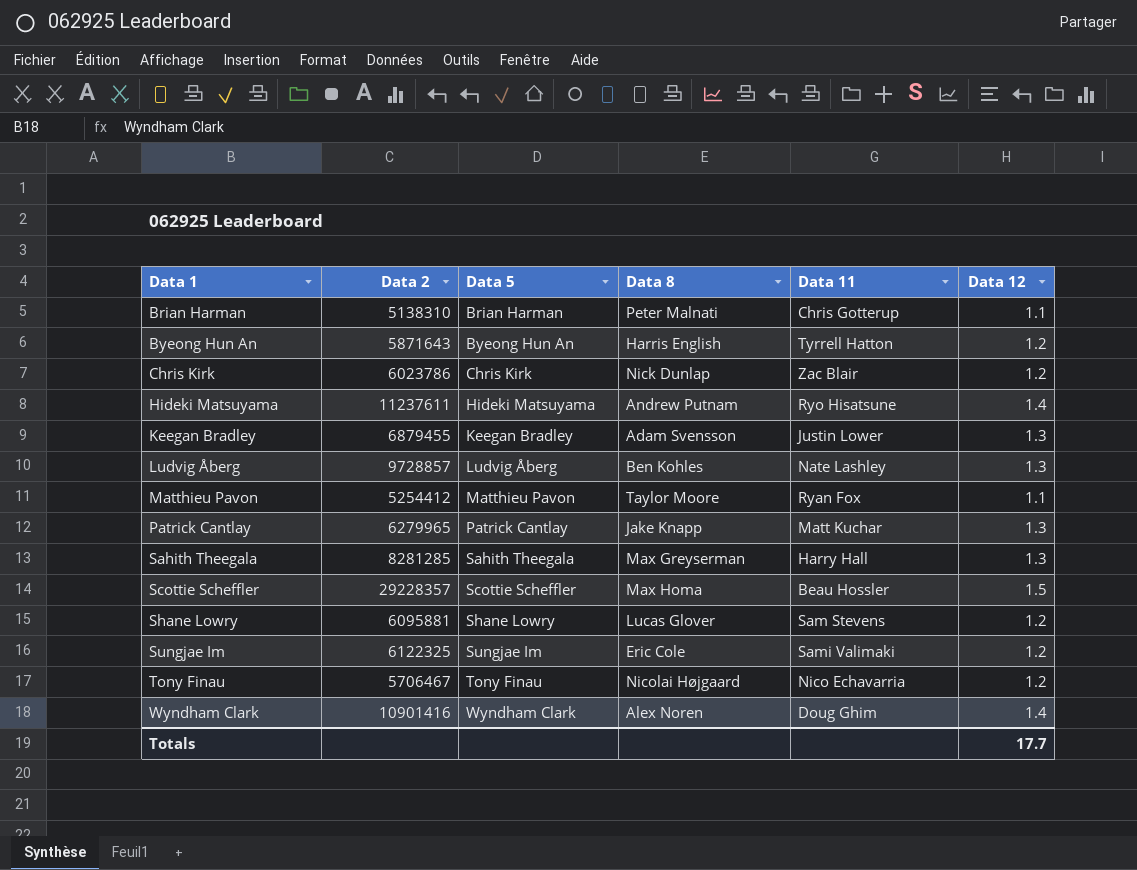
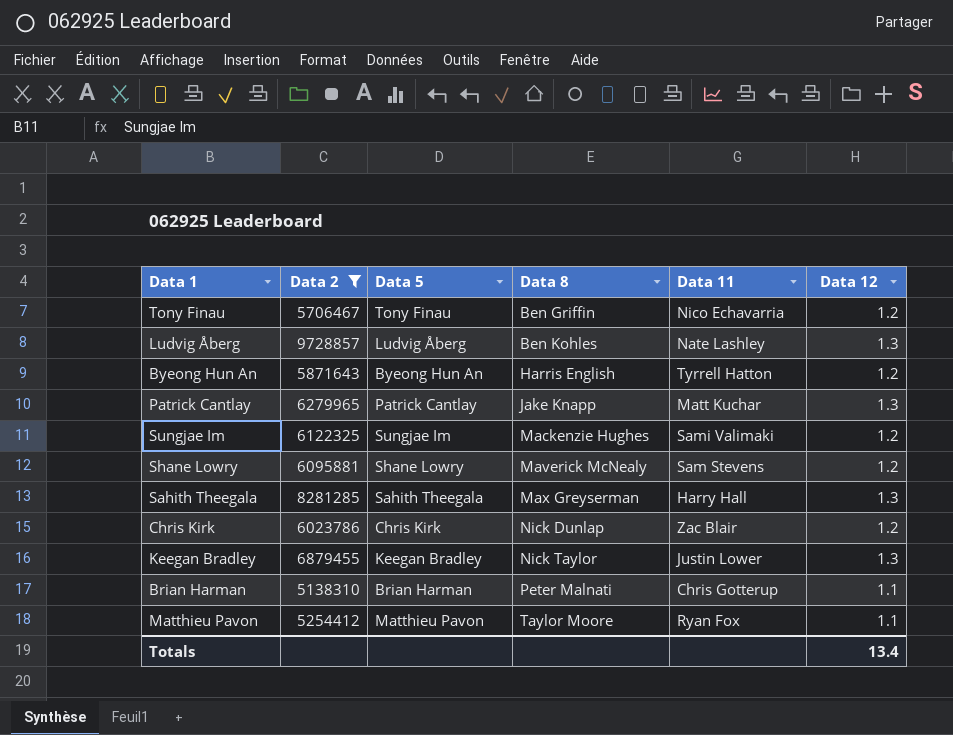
filter: none -> Data 2 <= 9728857
row order: Data 1 ascending -> Data 8 ascending
Tony Finau | Data 8: Nicolai Højgaard -> Ben Griffin
Sungjae Im | Data 8: Eric Cole -> Mackenzie Hughes
Shane Lowry | Data 8: Lucas Glover -> Maverick McNealy
Keegan Bradley | Data 8: Adam Svensson -> Nick Taylor
Totals | Data 12: 17.7 -> 13.4

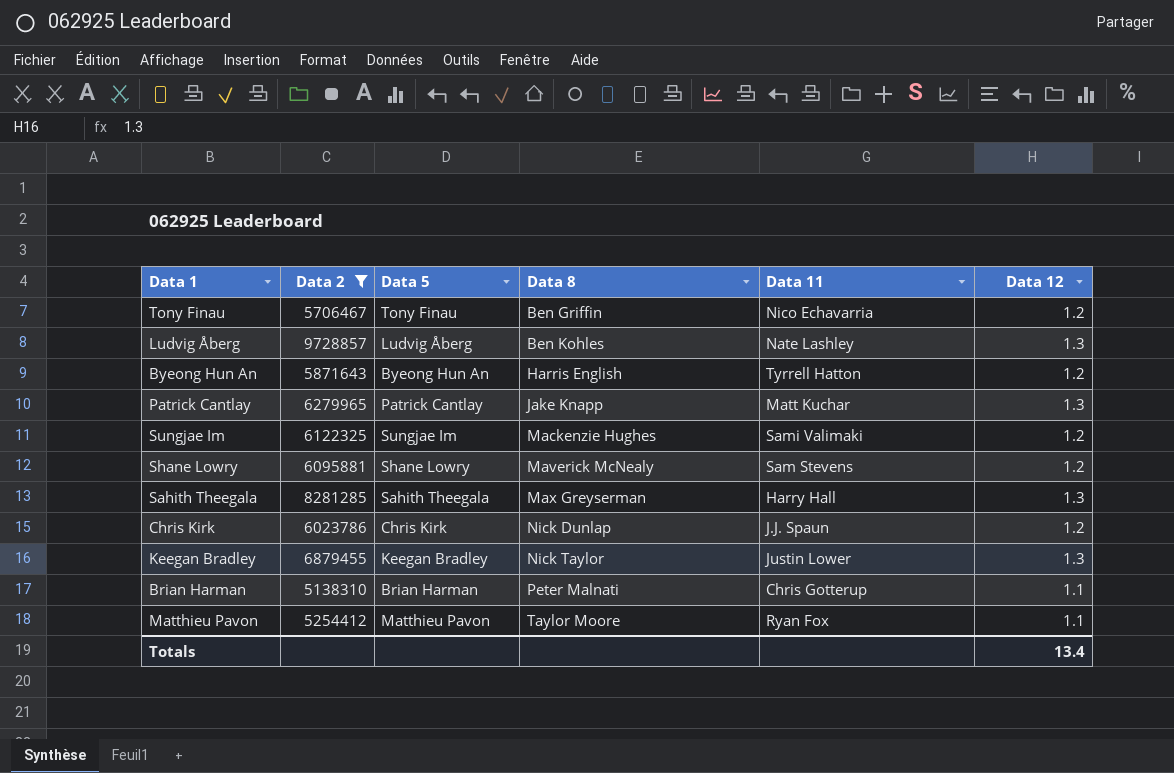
Chris Kirk | Data 11: Zac Blair -> J.J. Spaun

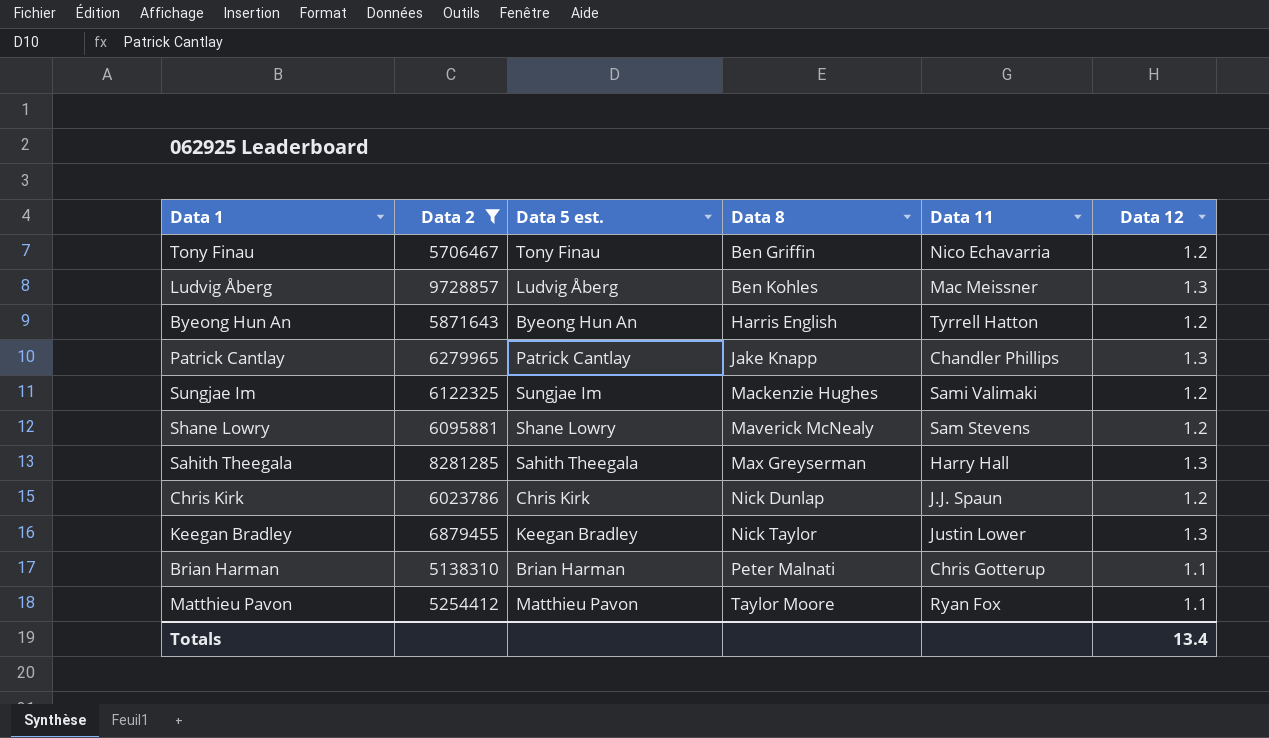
column name: Data 5 -> Data 5 est.
Ludvig Åberg | Data 11: Nate Lashley -> Mac Meissner
Patrick Cantlay | Data 11: Matt Kuchar -> Chandler Phillips

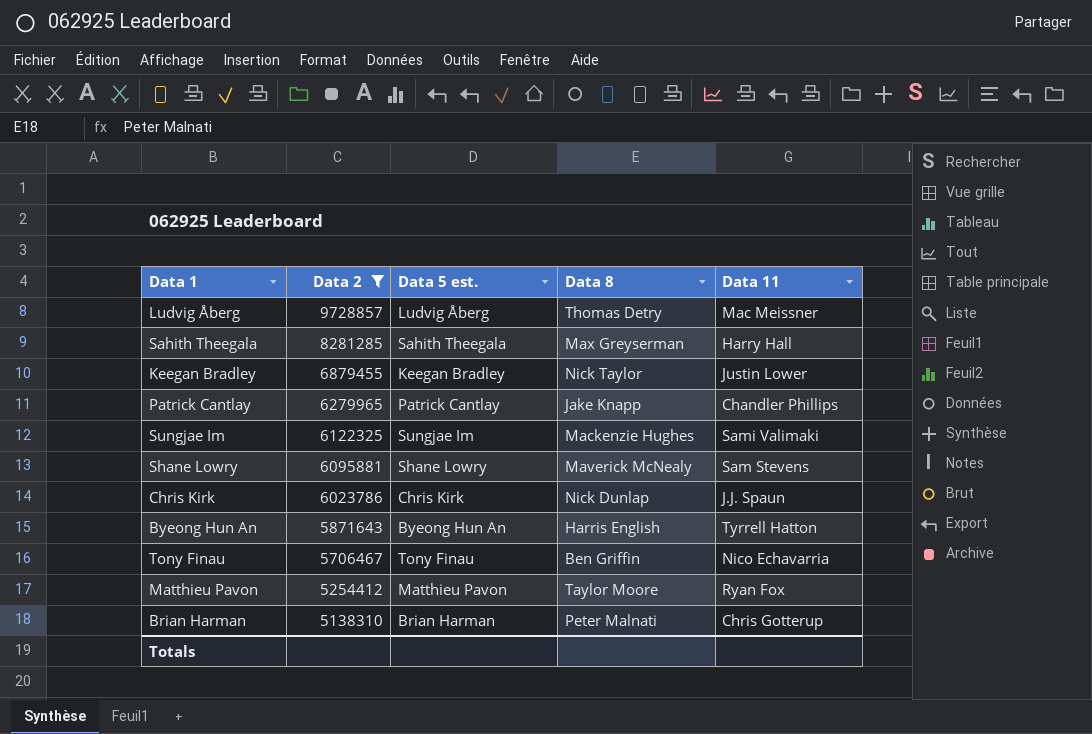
row order: Data 8 ascending -> Data 2 descending
column Data 12 | position: 6 -> none
Ludvig Åberg | Data 8: Ben Kohles -> Thomas Detry

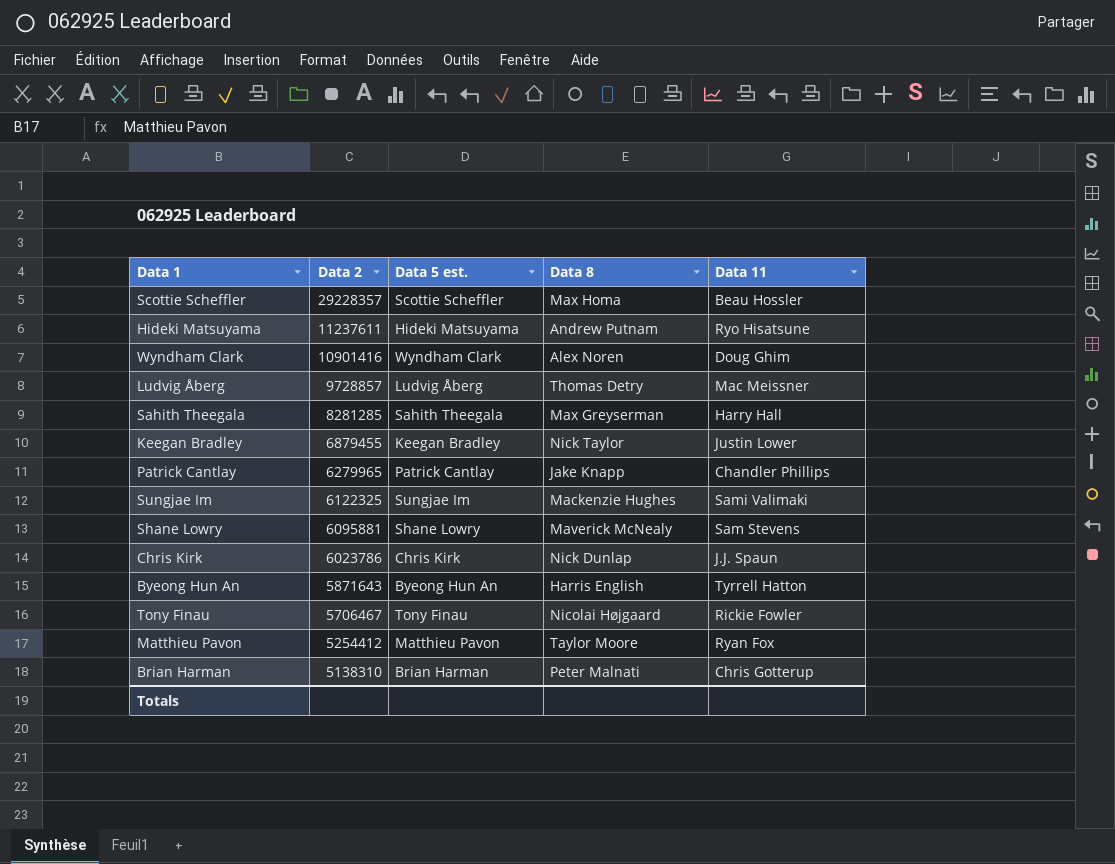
filter: Data 2 <= 9728857 -> none
Tony Finau | Data 8: Ben Griffin -> Nicolai Højgaard
Tony Finau | Data 11: Nico Echavarria -> Rickie Fowler

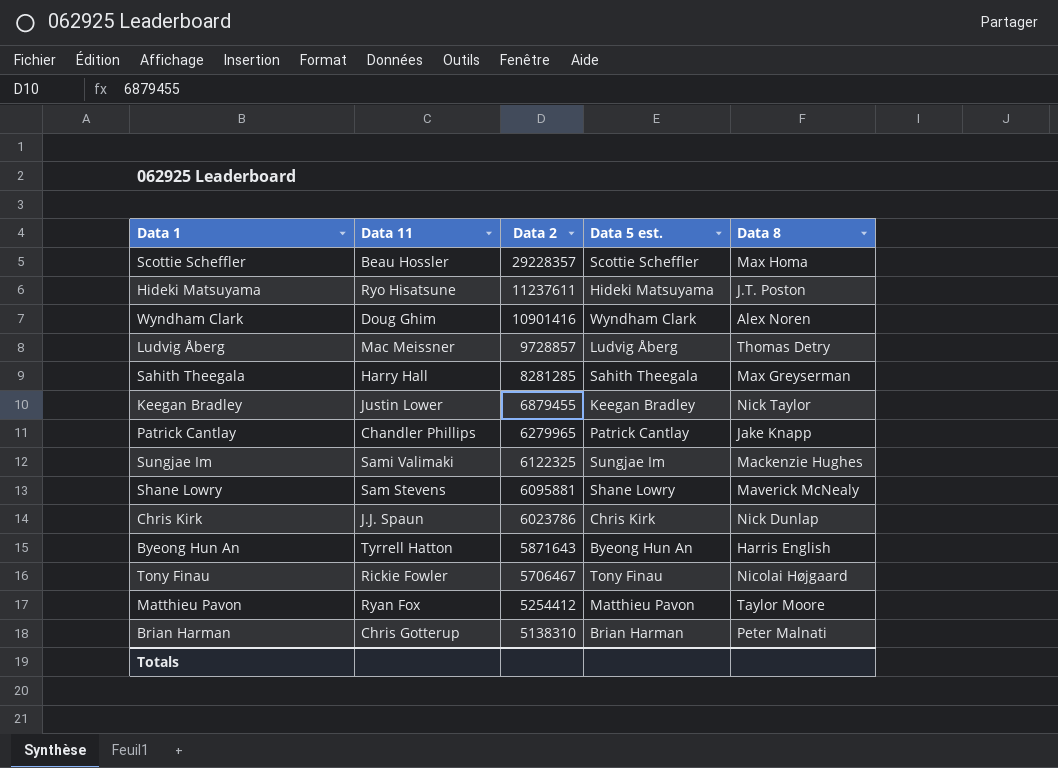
column Data 11 | position: 5 -> 2
Hideki Matsuyama | Data 8: Andrew Putnam -> J.T. Poston

